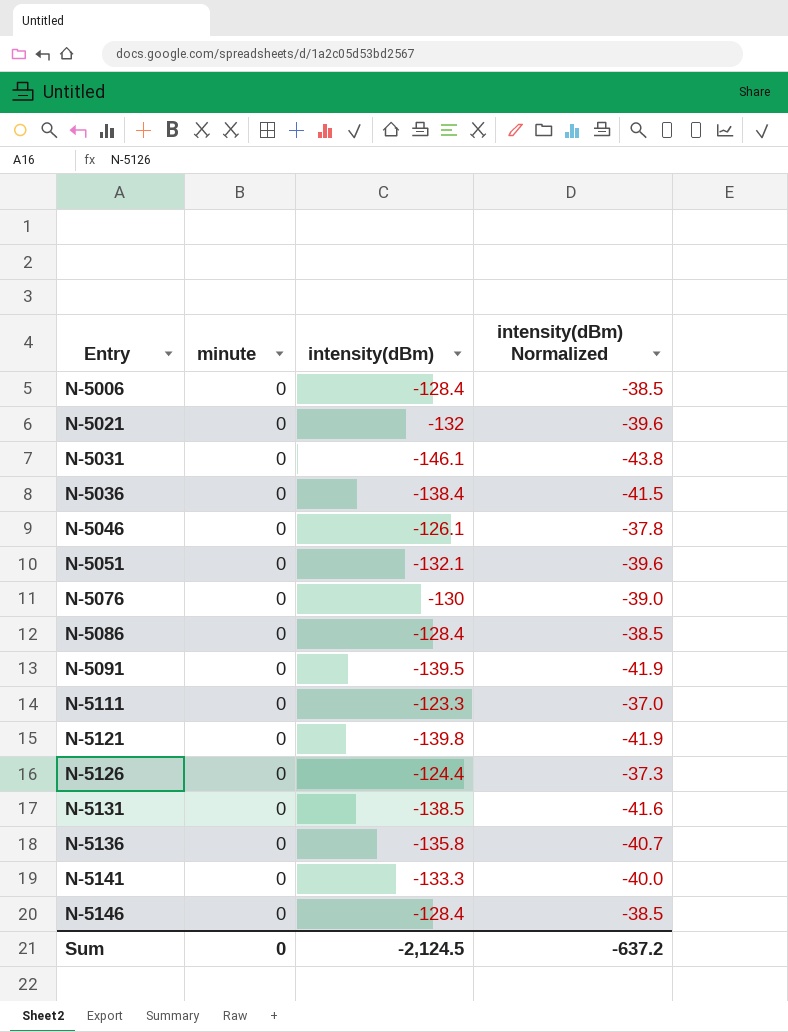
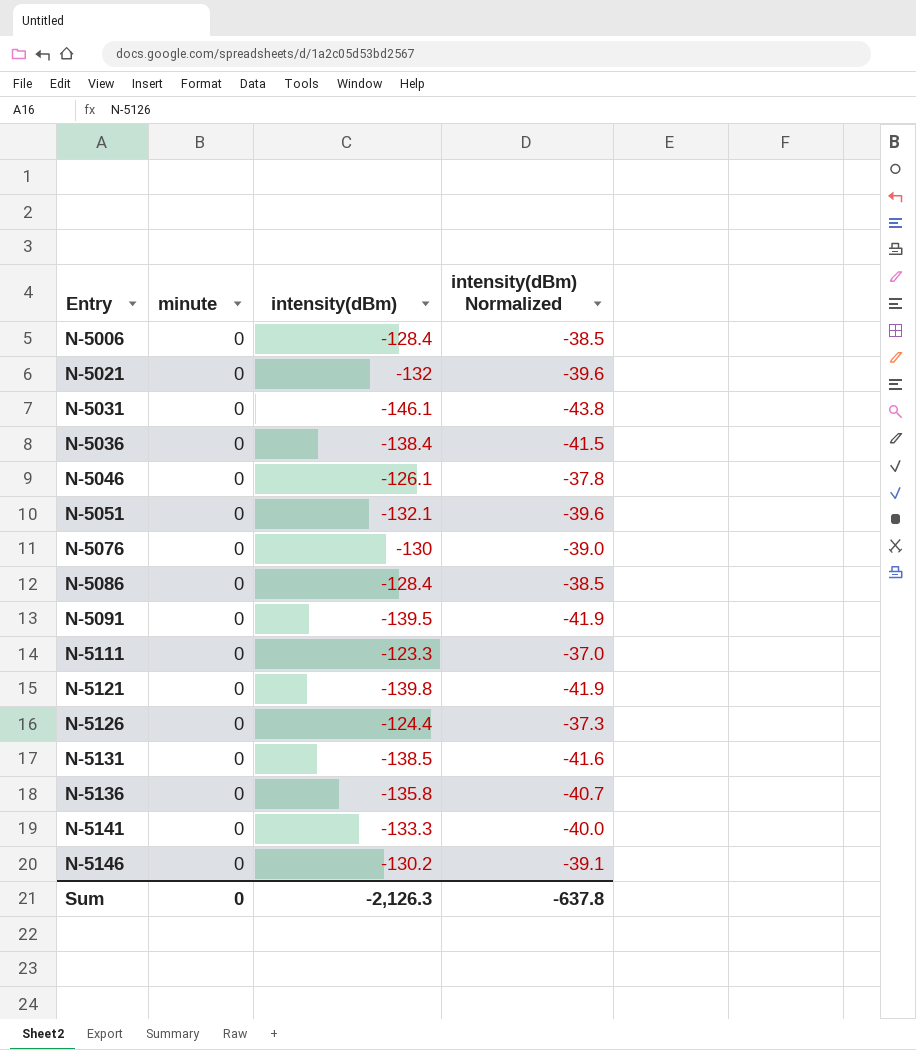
N-5146 | intensity(dBm): -128.4 -> -130.2
N-5146 | intensity(dBm) Normalized: -38.5 -> -39.1
Sum | intensity(dBm): -2,124.5 -> -2,126.3
Sum | intensity(dBm) Normalized: -637.2 -> -637.8

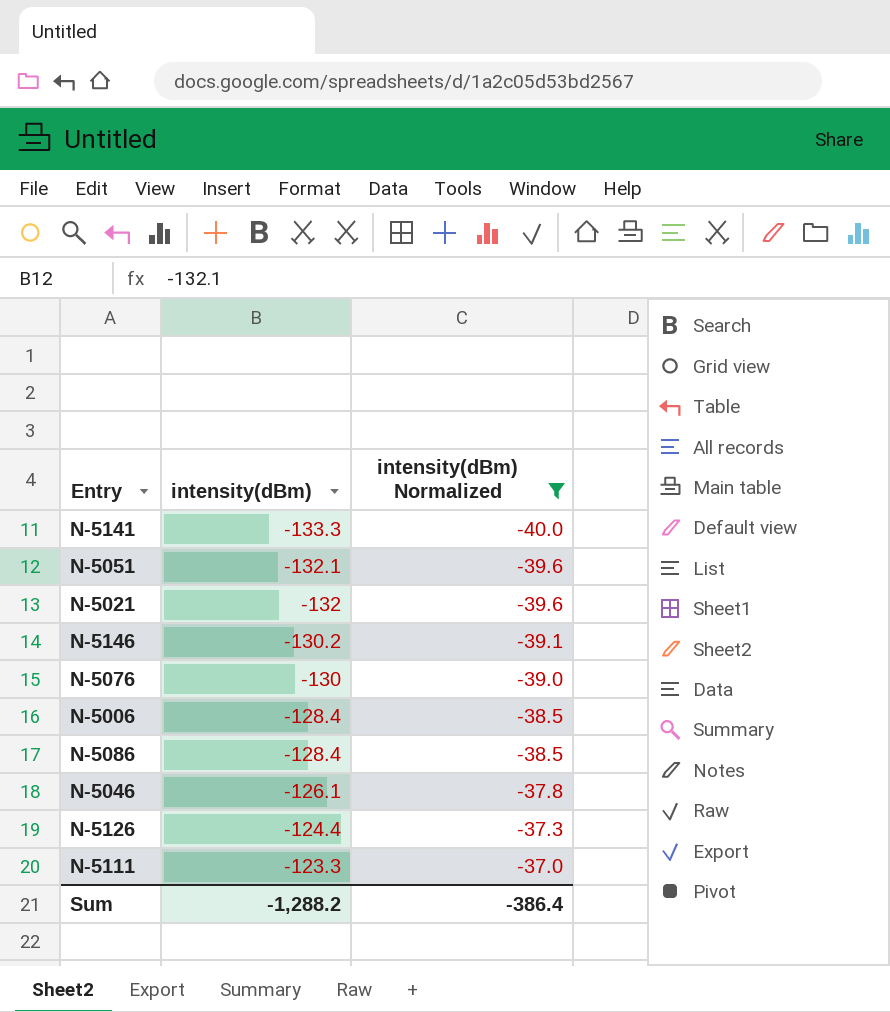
filter: none -> intensity(dBm) Normalized >= -40.0
row order: Entry ascending -> intensity(dBm) ascending
column minute | position: 2 -> none
Sum | intensity(dBm): -2,126.3 -> -1,288.2
Sum | intensity(dBm) Normalized: -637.8 -> -386.4

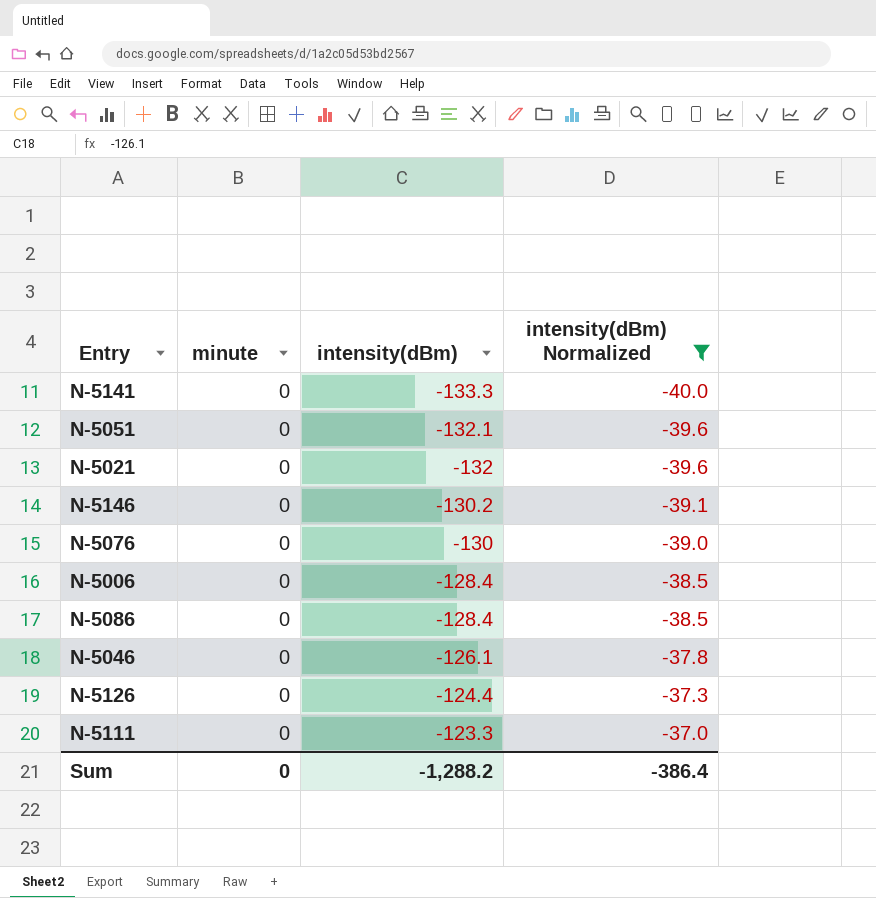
column minute | position: none -> 2

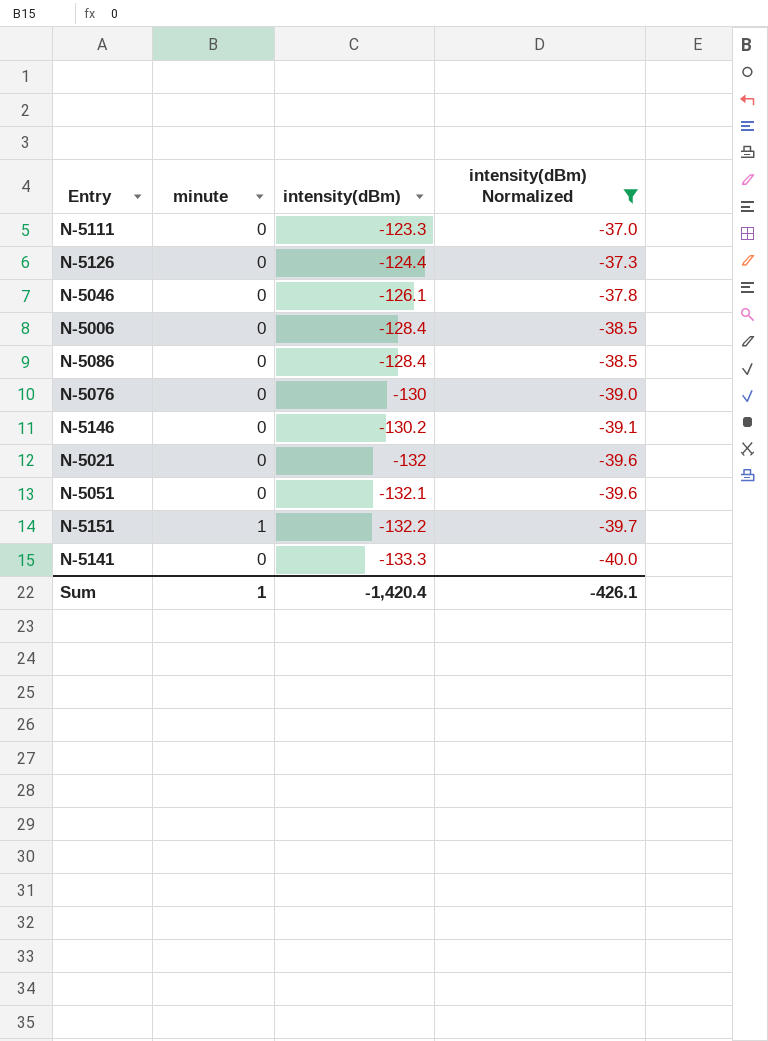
row order: intensity(dBm) ascending -> intensity(dBm) descending
row N-5151: none -> 1 | -132.2 | -39.7
Sum | minute: 0 -> 1
Sum | intensity(dBm): -1,288.2 -> -1,420.4
Sum | intensity(dBm) Normalized: -386.4 -> -426.1

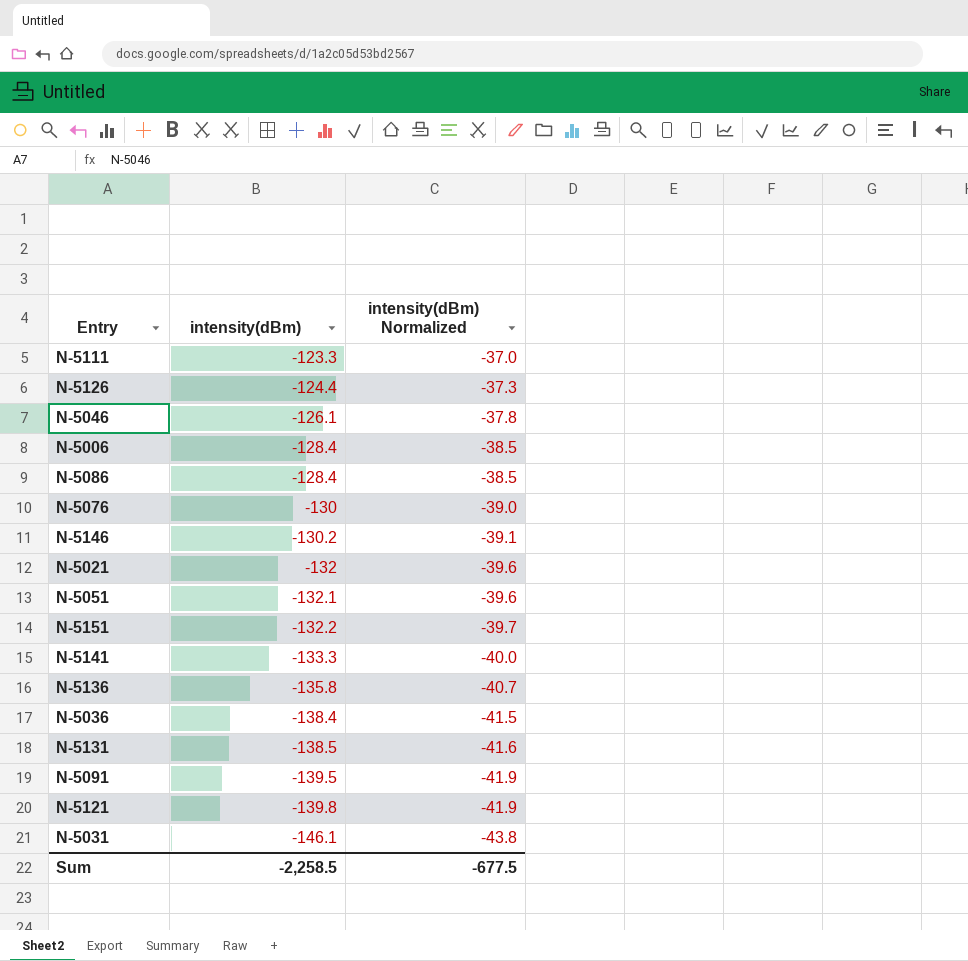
filter: intensity(dBm) Normalized >= -40.0 -> none
column minute | position: 2 -> none
Sum | intensity(dBm): -1,420.4 -> -2,258.5
Sum | intensity(dBm) Normalized: -426.1 -> -677.5

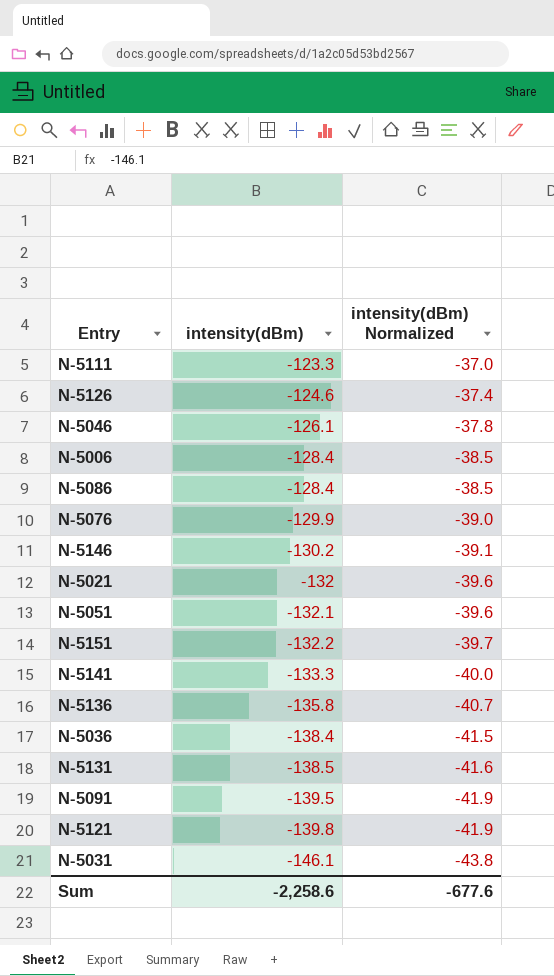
N-5126 | intensity(dBm): -124.4 -> -124.6
N-5126 | intensity(dBm) Normalized: -37.3 -> -37.4
N-5076 | intensity(dBm): -130 -> -129.9
Sum | intensity(dBm): -2,258.5 -> -2,258.6
Sum | intensity(dBm) Normalized: -677.5 -> -677.6

